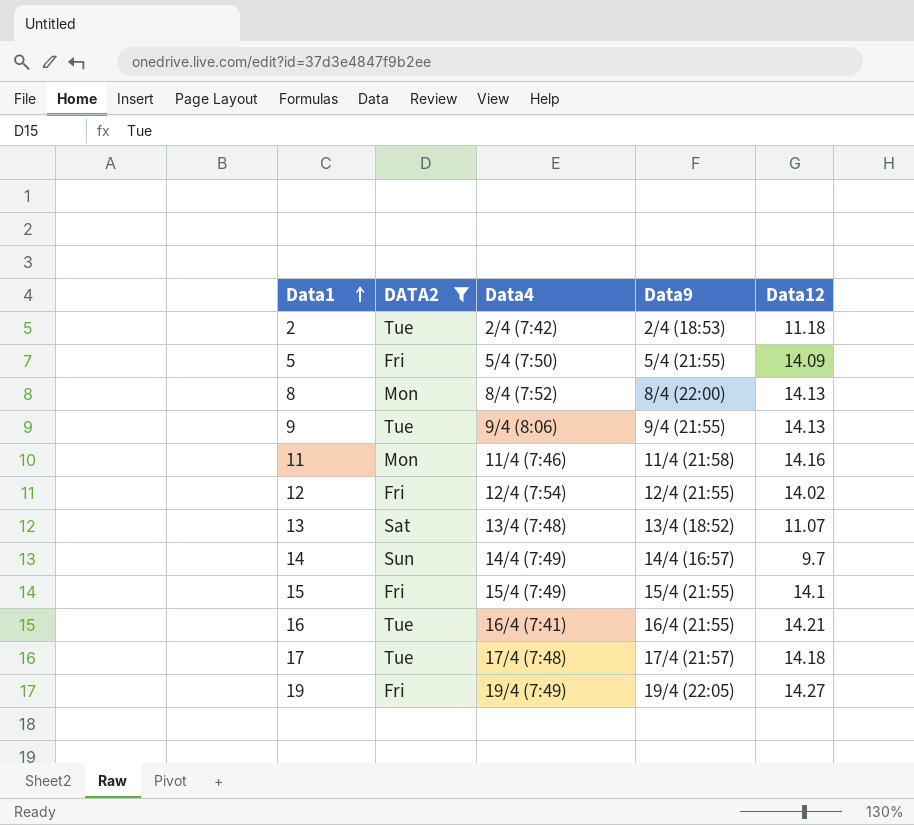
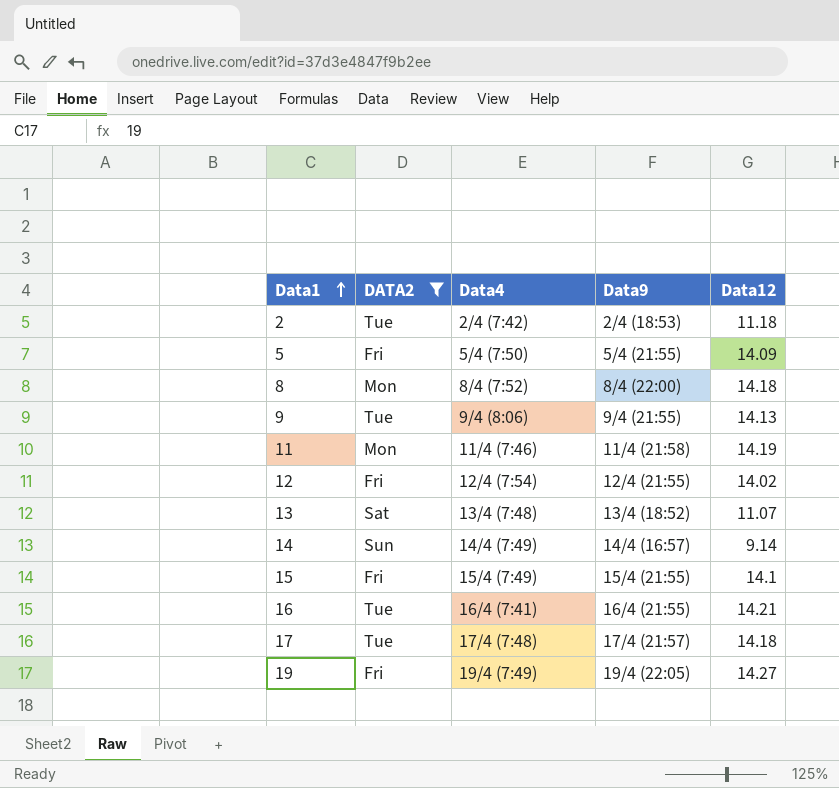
8 | Data12: 14.13 -> 14.18
11 | Data12: 14.16 -> 14.19
14 | Data12: 9.7 -> 9.14

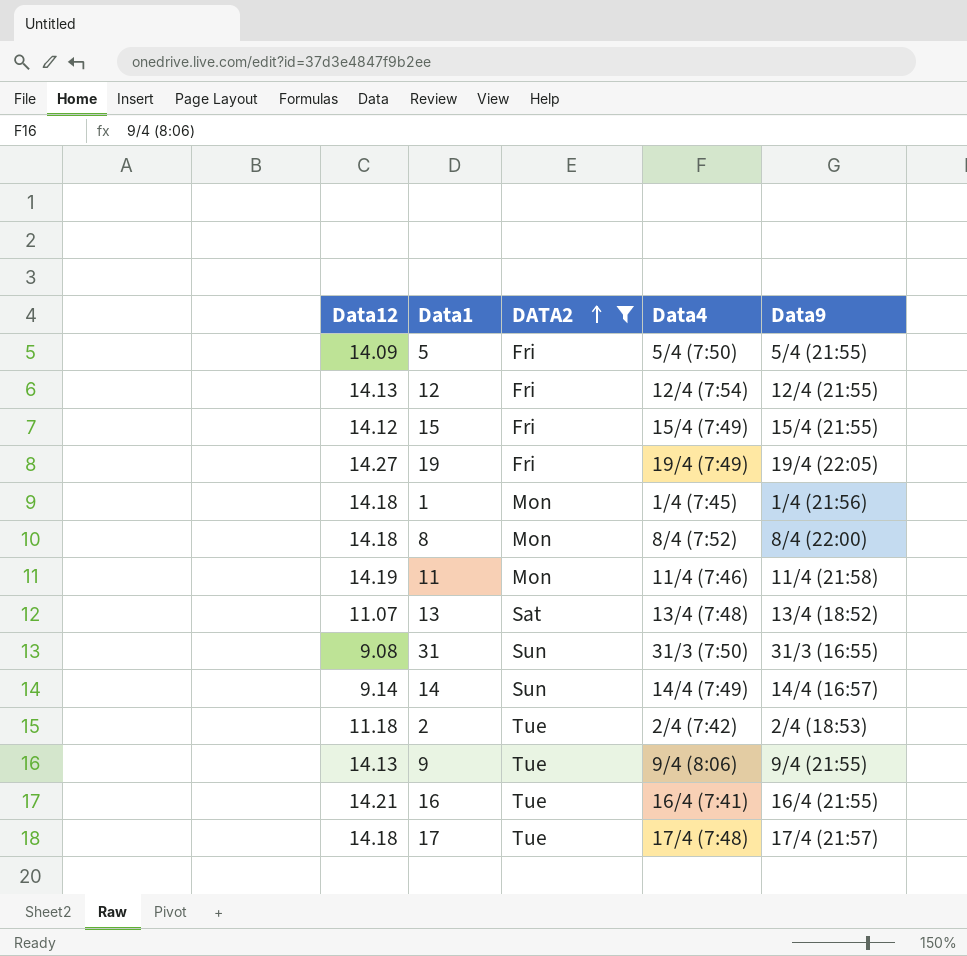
row order: Data1 ascending -> DATA2 ascending
column Data12 | position: 5 -> 1
12 | Data12: 14.02 -> 14.13
15 | Data12: 14.1 -> 14.12
row 1: none -> 14.18 | Mon | 1/4 (7:45) | 1/4 (21:56)
row 31: none -> 9.08 | Sun | 31/3 (7:50) | 31/3 (16:55)

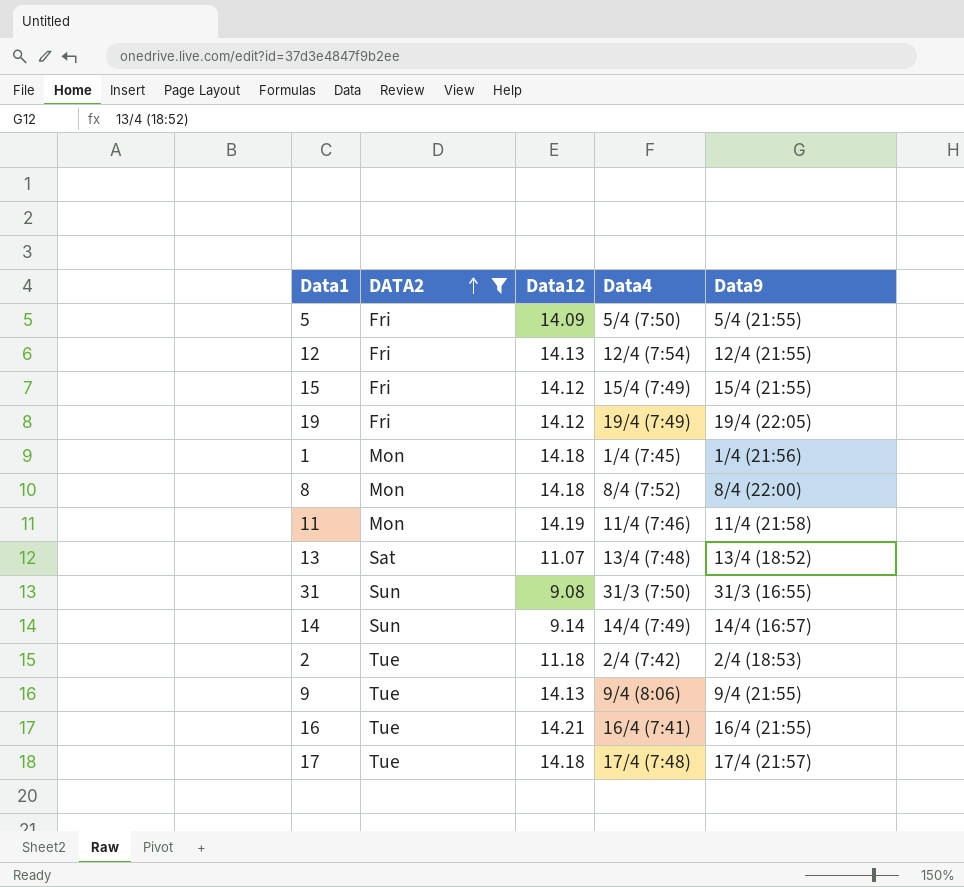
column Data12 | position: 1 -> 3
19 | Data12: 14.27 -> 14.12

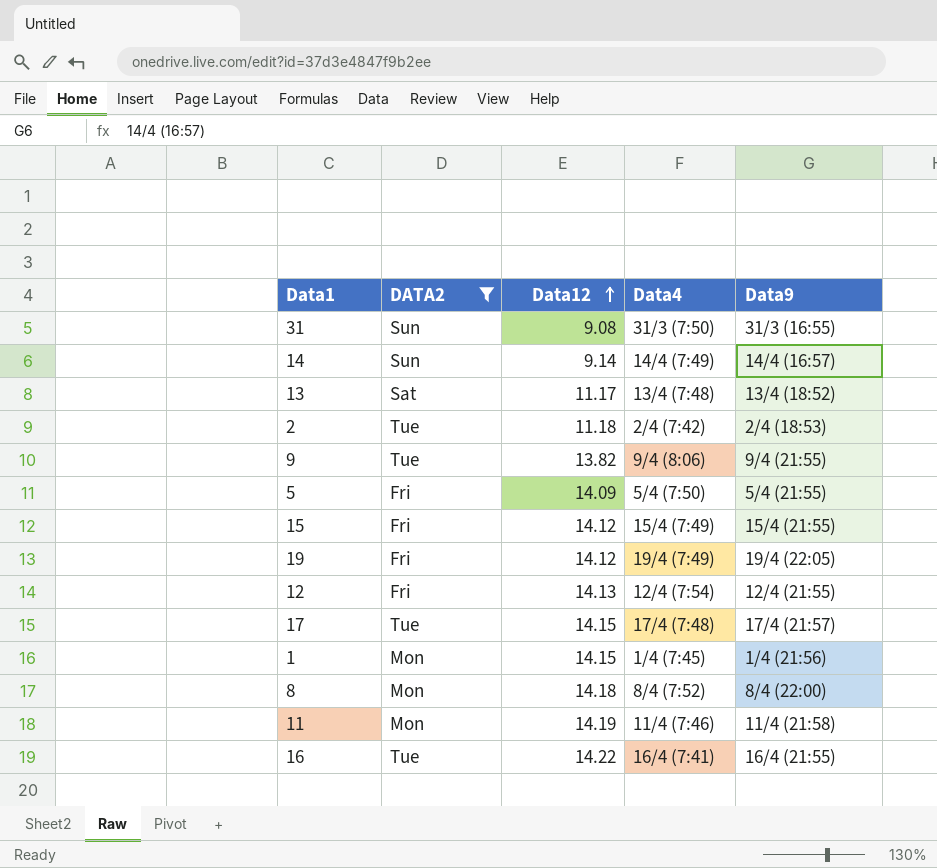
row order: DATA2 ascending -> Data12 ascending
13 | Data12: 11.07 -> 11.17
9 | Data12: 14.13 -> 13.82
17 | Data12: 14.18 -> 14.15
1 | Data12: 14.18 -> 14.15
16 | Data12: 14.21 -> 14.22

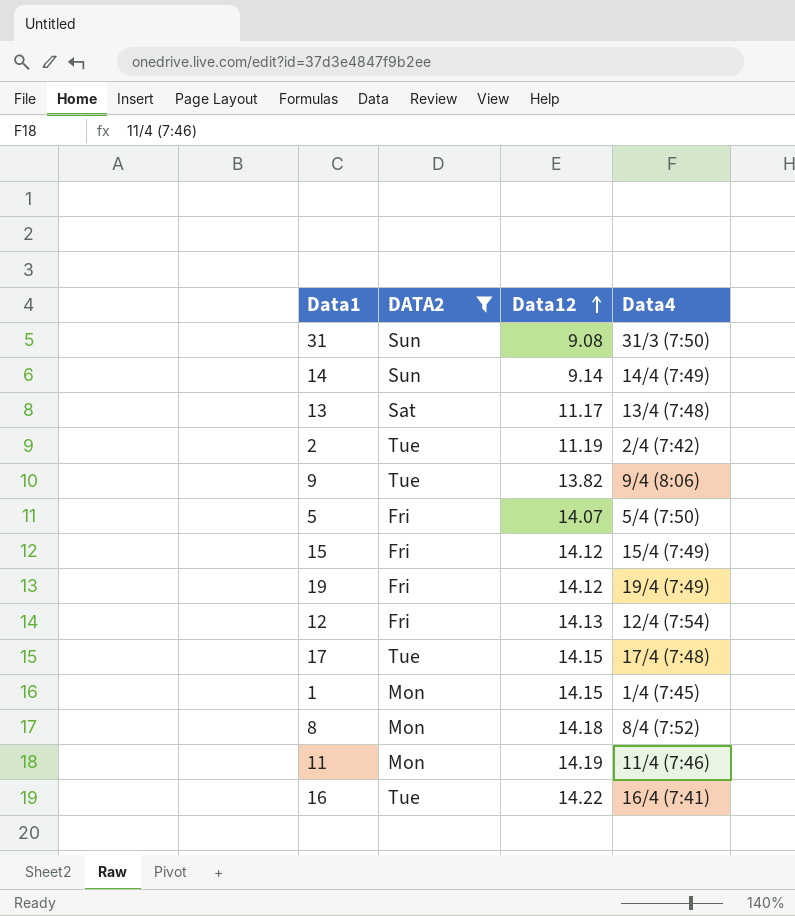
column Data9 | position: 5 -> none
2 | Data12: 11.18 -> 11.19
5 | Data12: 14.09 -> 14.07

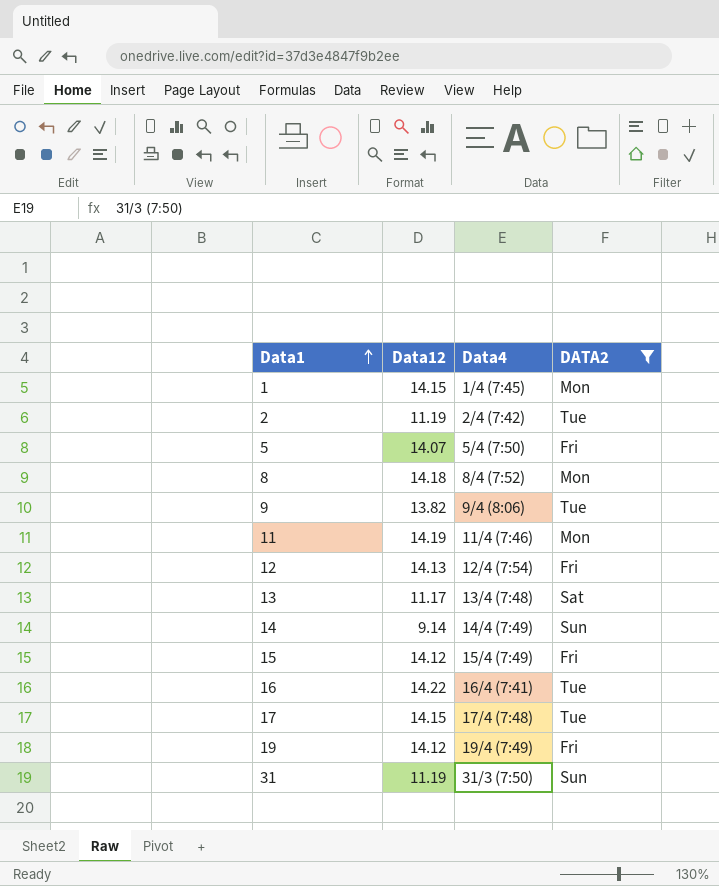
row order: Data12 ascending -> Data1 ascending
column DATA2 | position: 2 -> 4
31 | Data12: 9.08 -> 11.19

